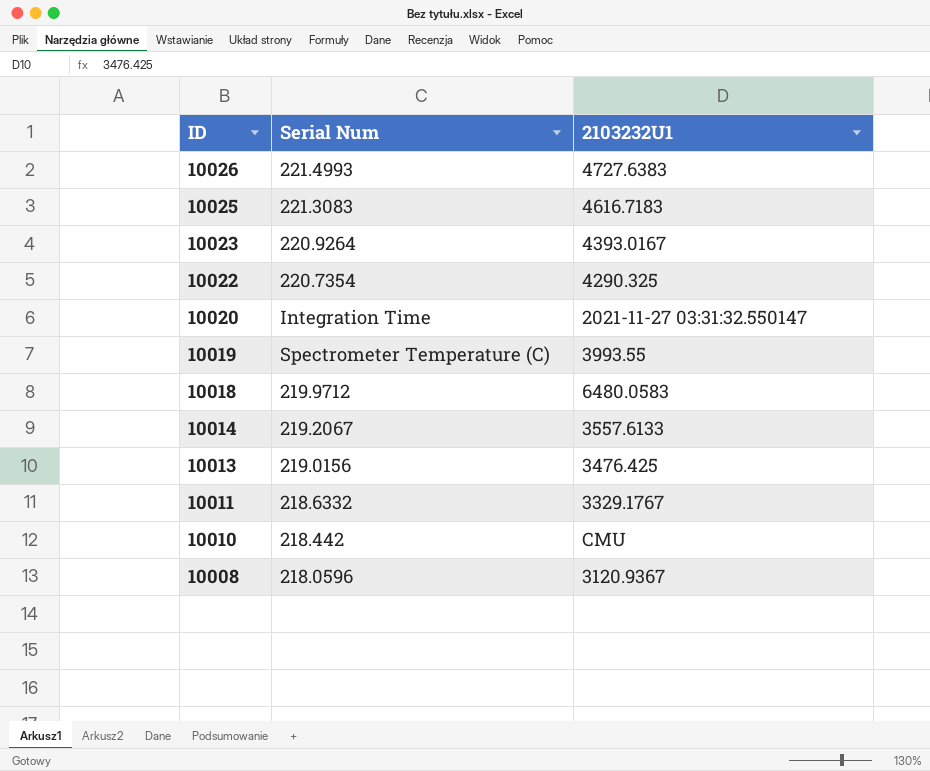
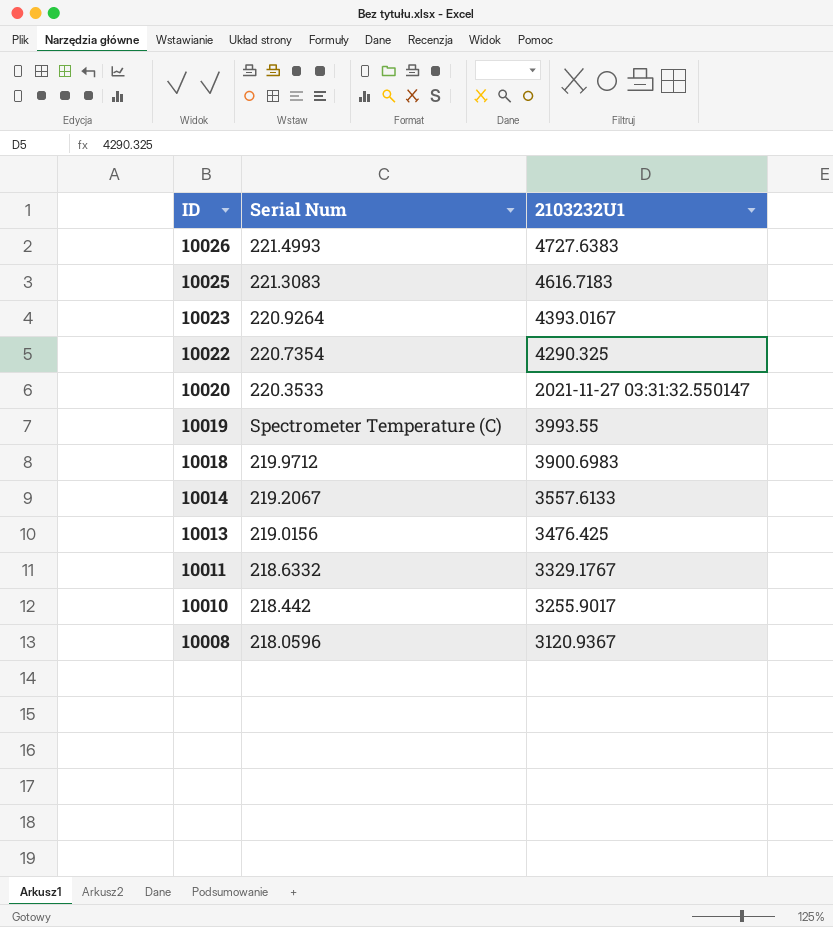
10020 | Serial Num: Integration Time -> 220.3533
10018 | 2103232U1: 6480.0583 -> 3900.6983
10010 | 2103232U1: CMU -> 3255.9017

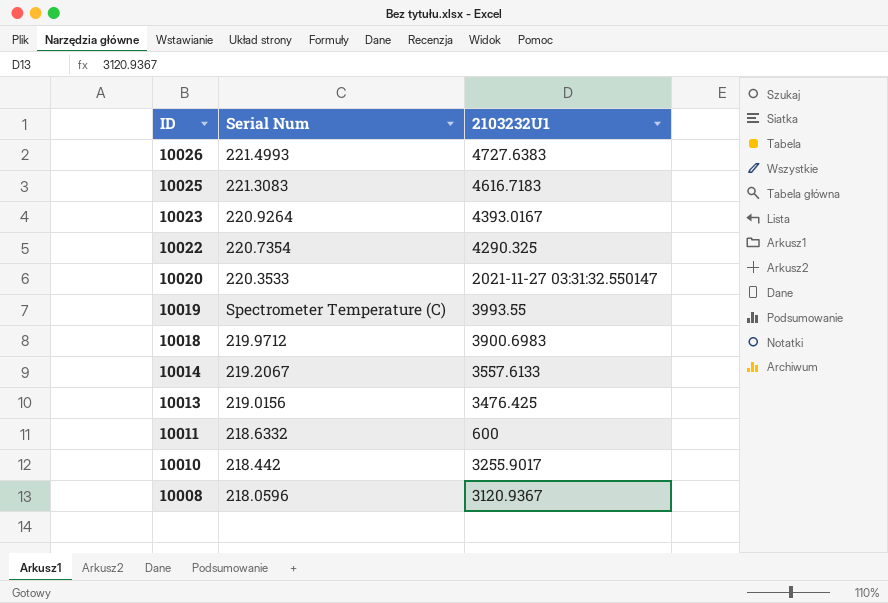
10011 | 2103232U1: 3329.1767 -> 600

